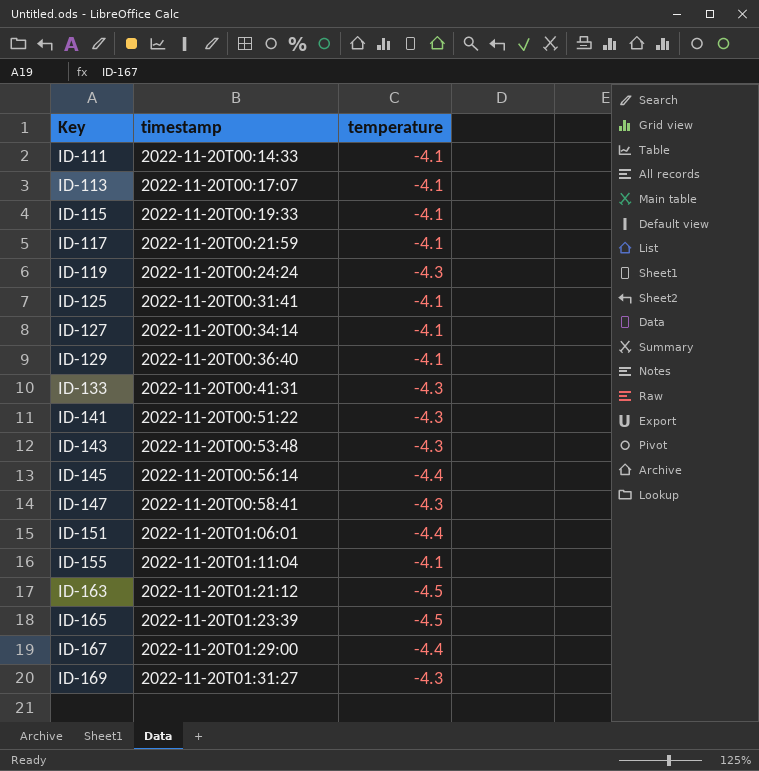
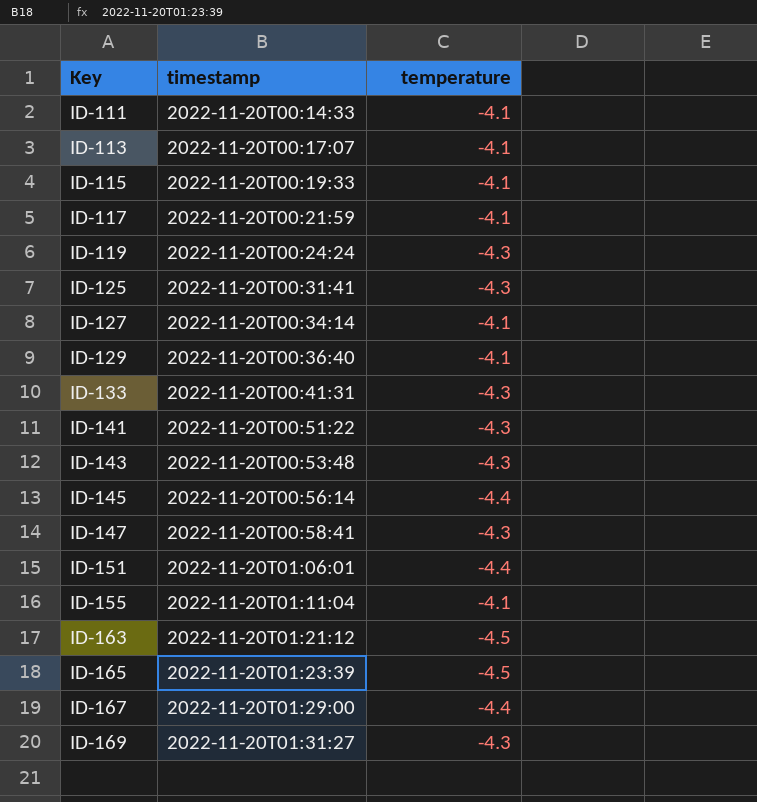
ID-125 | temperature: -4.1 -> -4.3

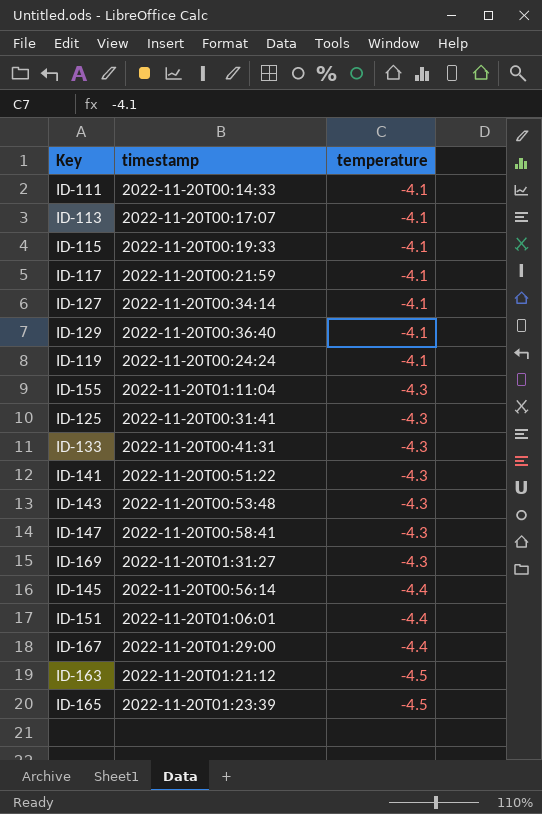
row order: Key ascending -> temperature descending
ID-119 | temperature: -4.3 -> -4.1
ID-155 | temperature: -4.1 -> -4.3

